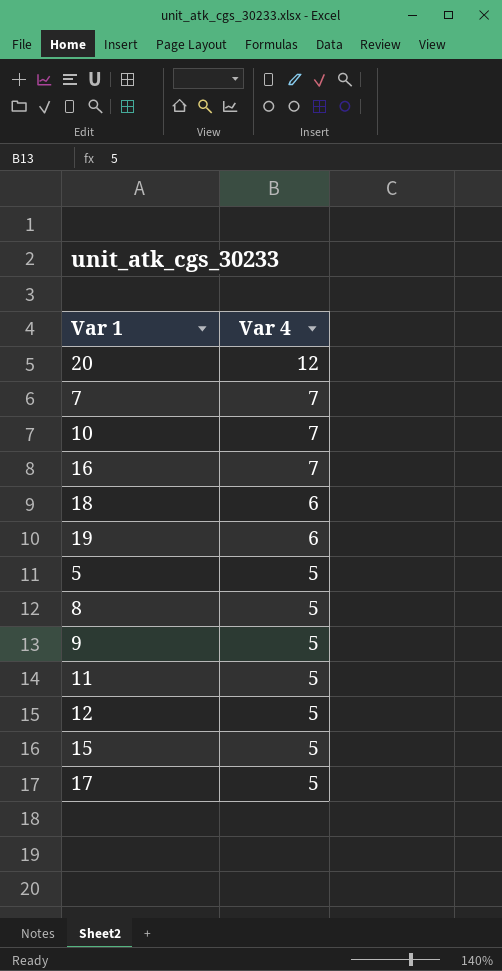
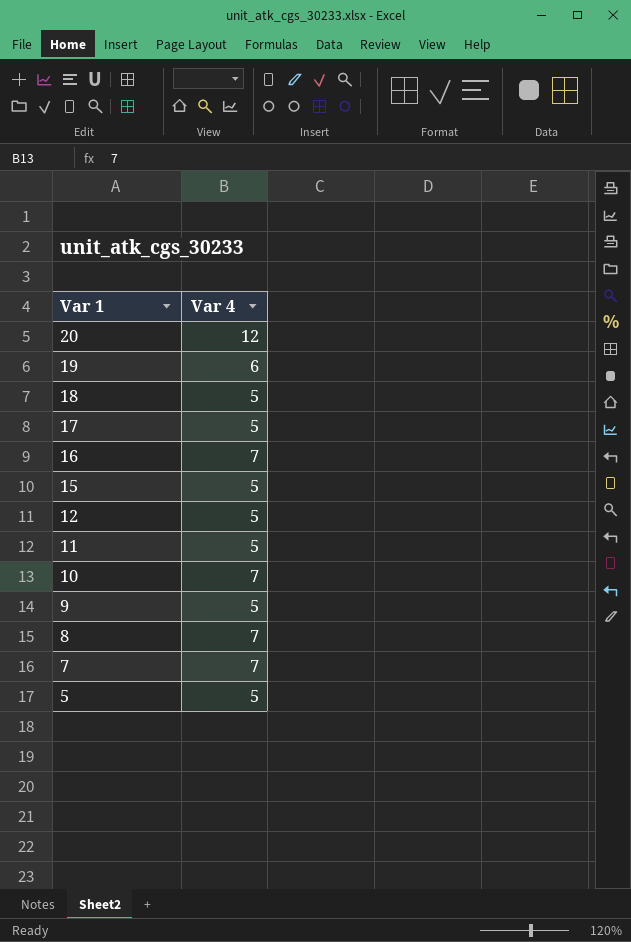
row order: Var 4 descending -> Var 1 descending
18 | Var 4: 6 -> 5
8 | Var 4: 5 -> 7

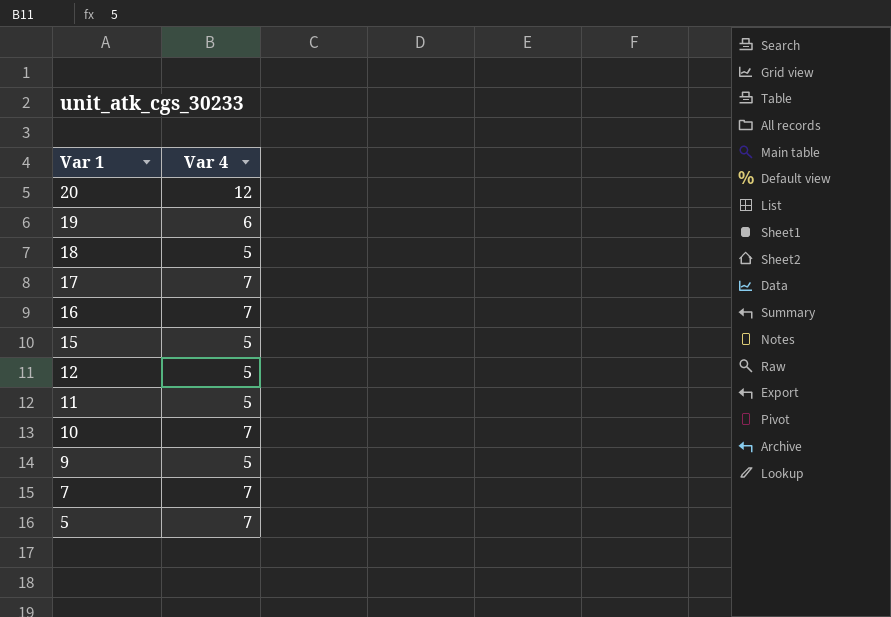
row 8: 7 -> none
17 | Var 4: 5 -> 7
5 | Var 4: 5 -> 7

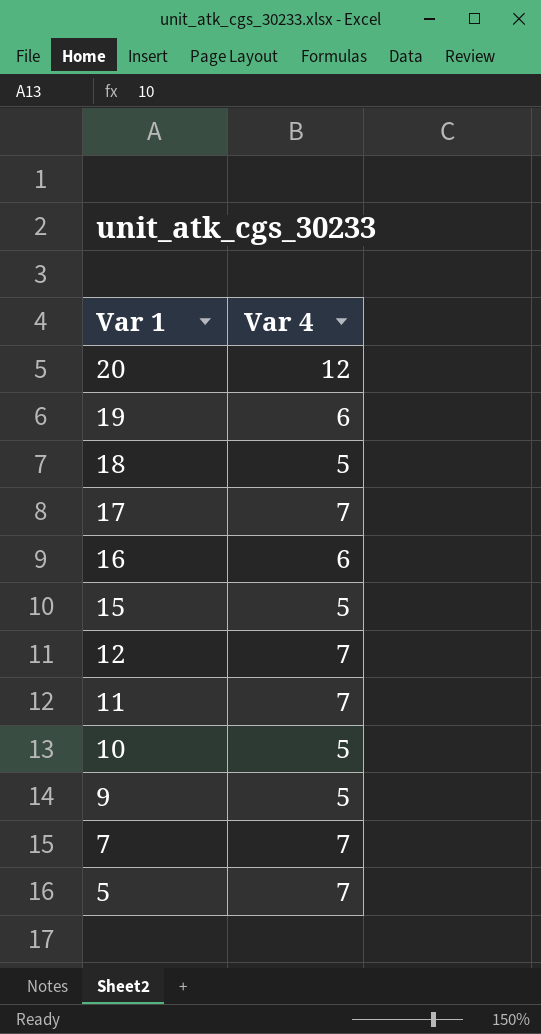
16 | Var 4: 7 -> 6
12 | Var 4: 5 -> 7
11 | Var 4: 5 -> 7
10 | Var 4: 7 -> 5

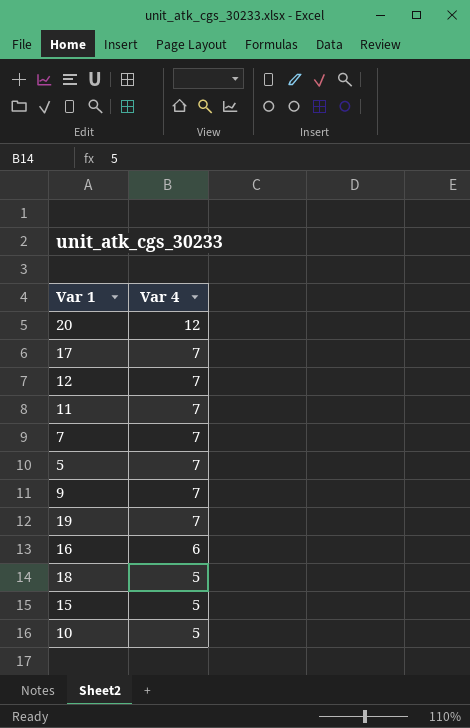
row order: Var 1 descending -> Var 4 descending
9 | Var 4: 5 -> 7
19 | Var 4: 6 -> 7

